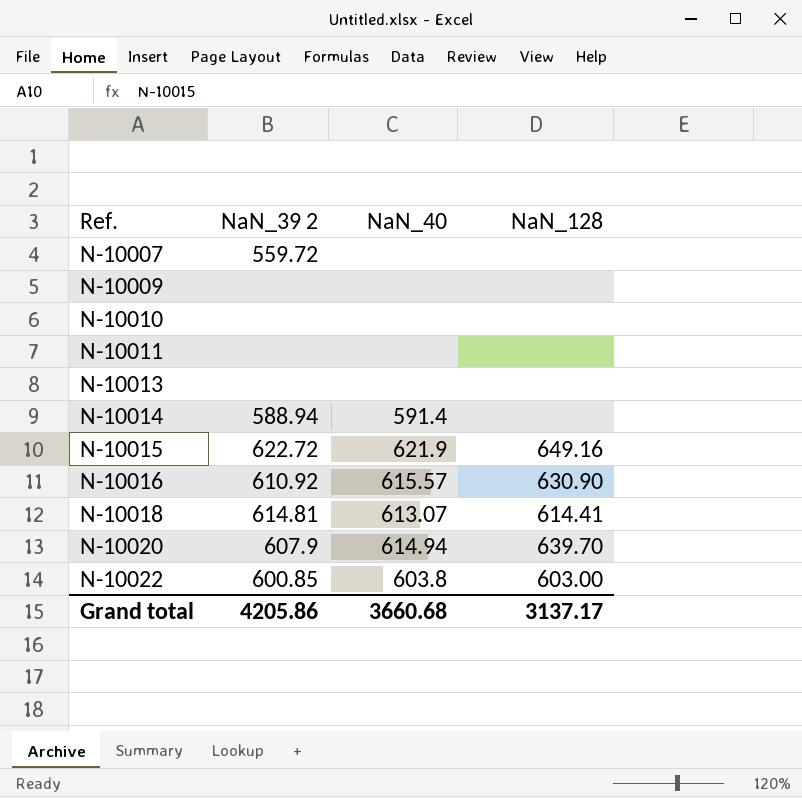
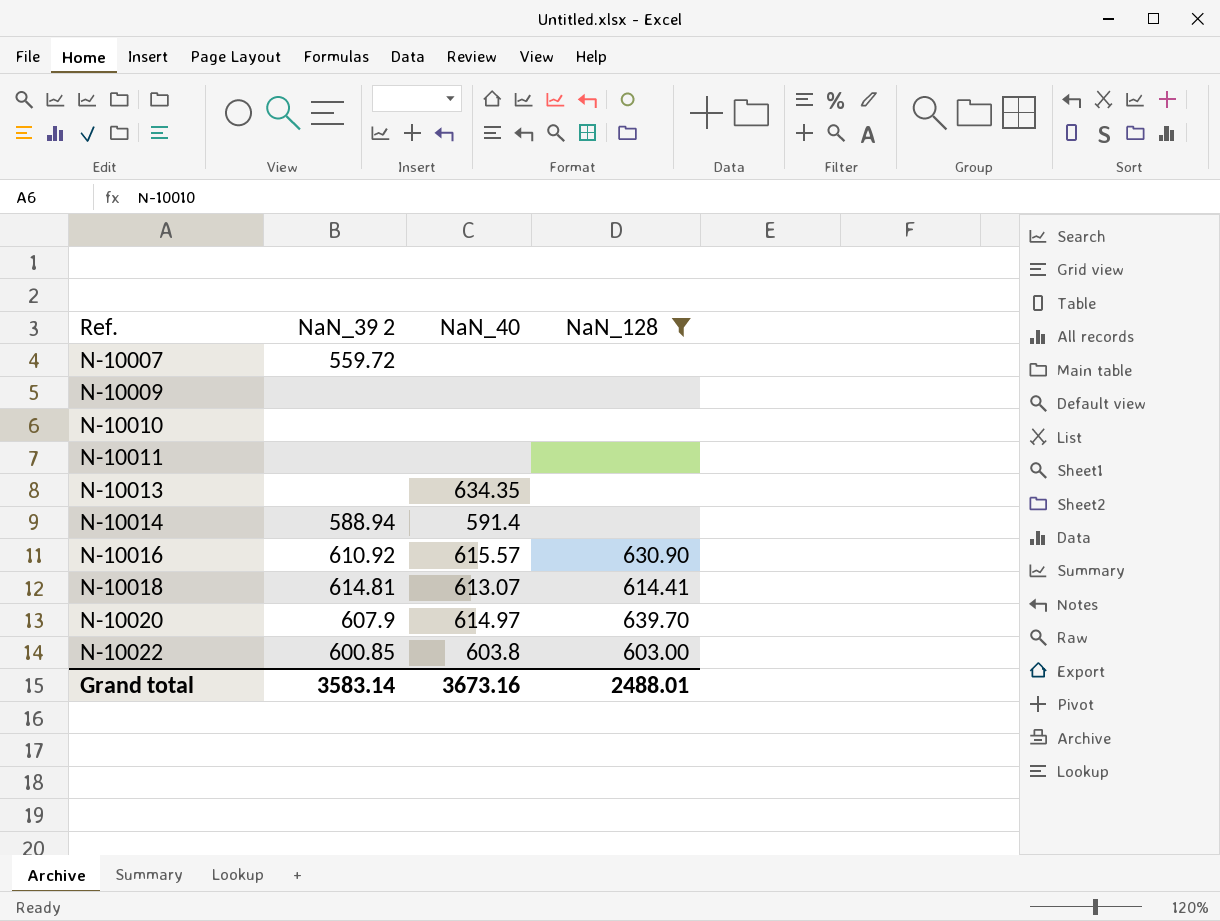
filter: none -> NaN_128 != 649.16
N-10013 | NaN_40: none -> 634.35
N-10020 | NaN_40: 614.94 -> 614.97
Grand total | NaN_39 2: 4205.86 -> 3583.14
Grand total | NaN_40: 3660.68 -> 3673.16
Grand total | NaN_128: 3137.17 -> 2488.01

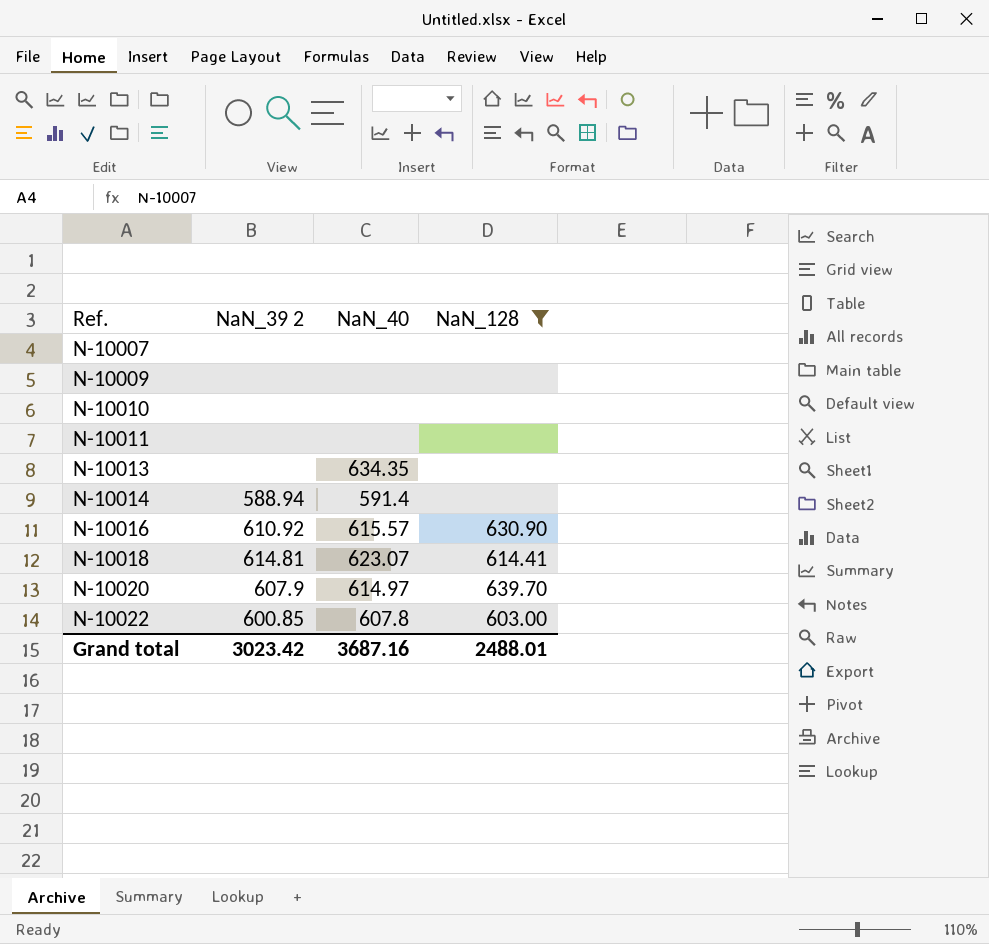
N-10007 | NaN_39 2: 559.72 -> none
N-10018 | NaN_40: 613.07 -> 623.07
N-10022 | NaN_40: 603.8 -> 607.8
Grand total | NaN_39 2: 3583.14 -> 3023.42
Grand total | NaN_40: 3673.16 -> 3687.16

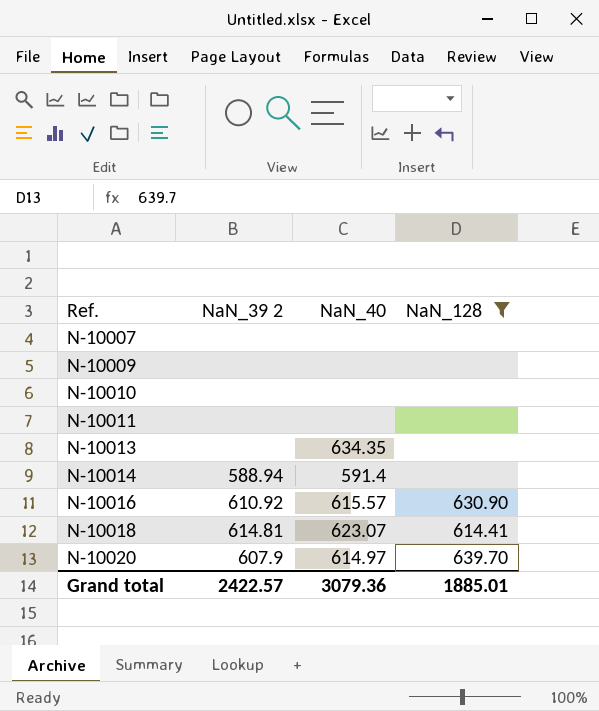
row N-10022: 600.85 | 607.8 | 603.00 -> none
Grand total | NaN_39 2: 3023.42 -> 2422.57
Grand total | NaN_40: 3687.16 -> 3079.36
Grand total | NaN_128: 2488.01 -> 1885.01

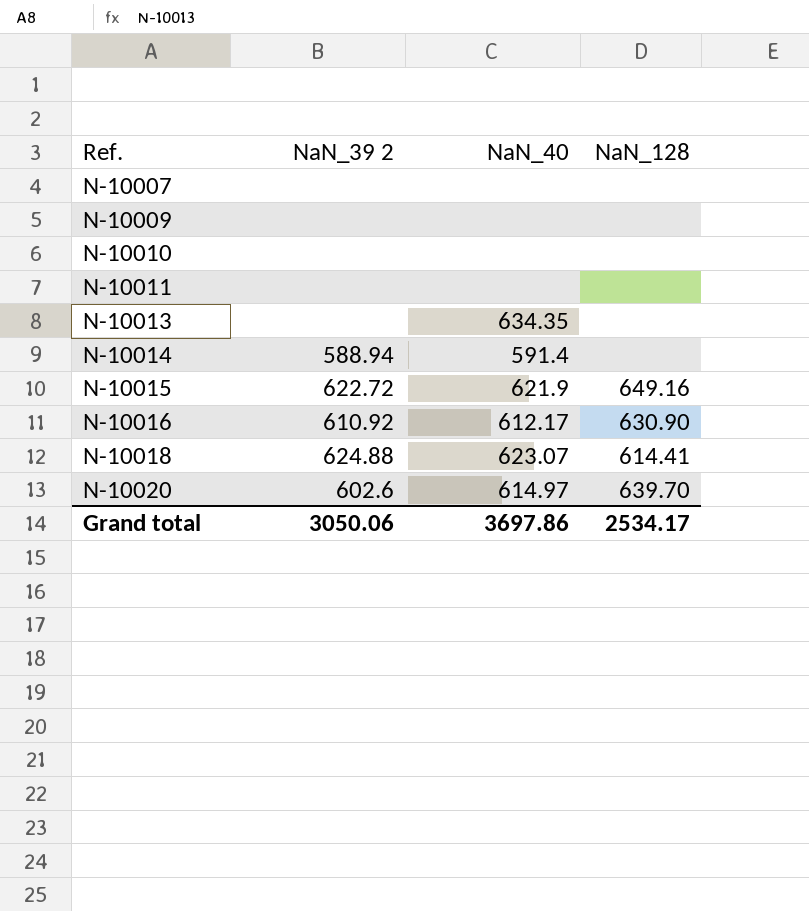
filter: NaN_128 != 649.16 -> none
N-10016 | NaN_40: 615.57 -> 612.17
N-10018 | NaN_39 2: 614.81 -> 624.88
N-10020 | NaN_39 2: 607.9 -> 602.6
Grand total | NaN_39 2: 2422.57 -> 3050.06
Grand total | NaN_40: 3079.36 -> 3697.86
Grand total | NaN_128: 1885.01 -> 2534.17

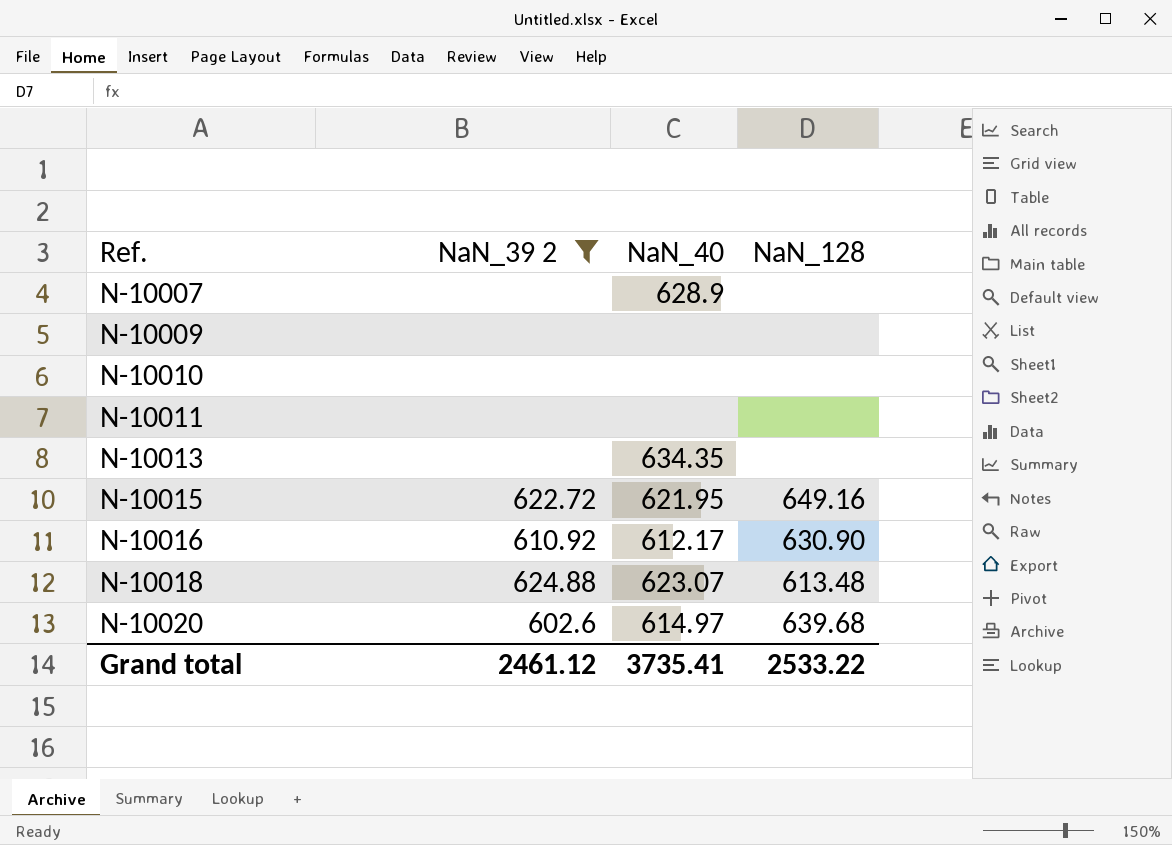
filter: none -> NaN_39 2 != 588.94
N-10007 | NaN_40: none -> 628.9
N-10015 | NaN_40: 621.9 -> 621.95
N-10018 | NaN_128: 614.41 -> 613.48
N-10020 | NaN_128: 639.70 -> 639.68
Grand total | NaN_39 2: 3050.06 -> 2461.12
Grand total | NaN_40: 3697.86 -> 3735.41
Grand total | NaN_128: 2534.17 -> 2533.22

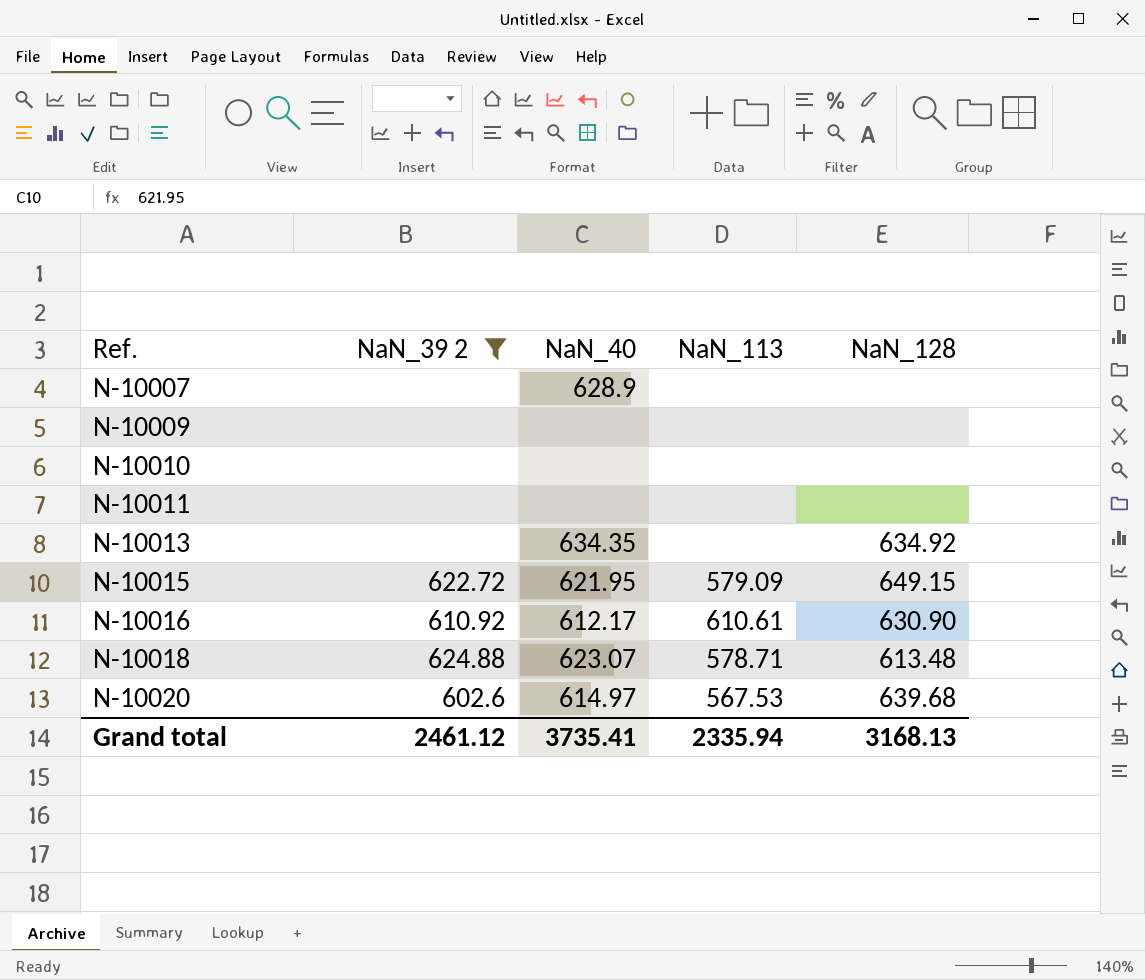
column NaN_113 | position: none -> 4
N-10013 | NaN_128: none -> 634.92
N-10015 | NaN_128: 649.16 -> 649.15
Grand total | NaN_128: 2533.22 -> 3168.13

